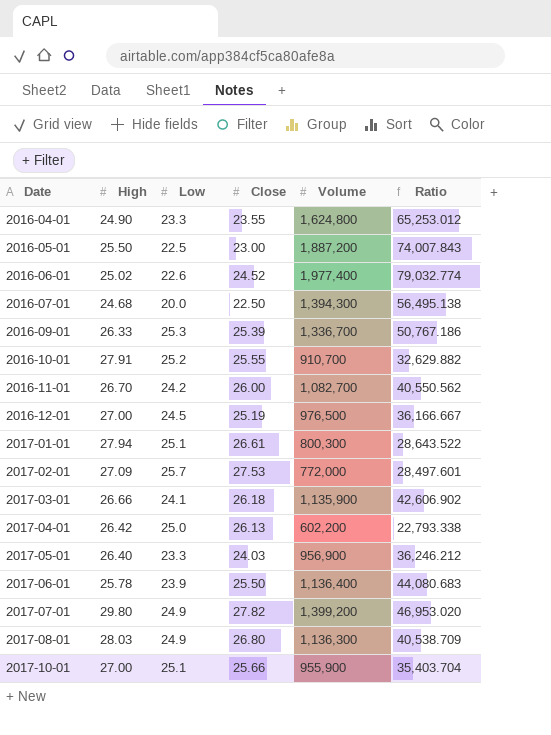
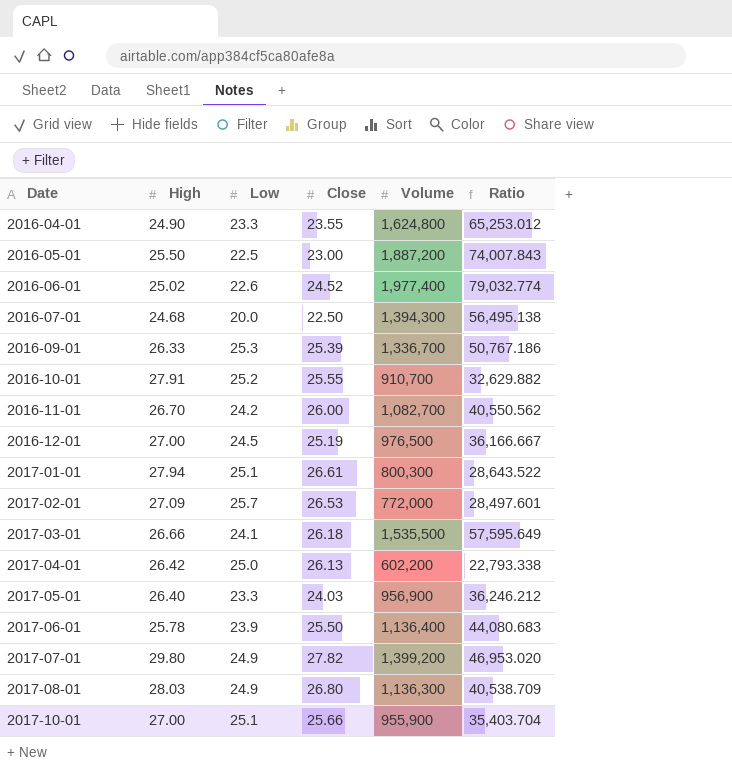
2017-02-01 | Close: 27.53 -> 26.53
2017-03-01 | Volume: 1,135,900 -> 1,535,500
2017-03-01 | Ratio: 42,606.902 -> 57,595.649

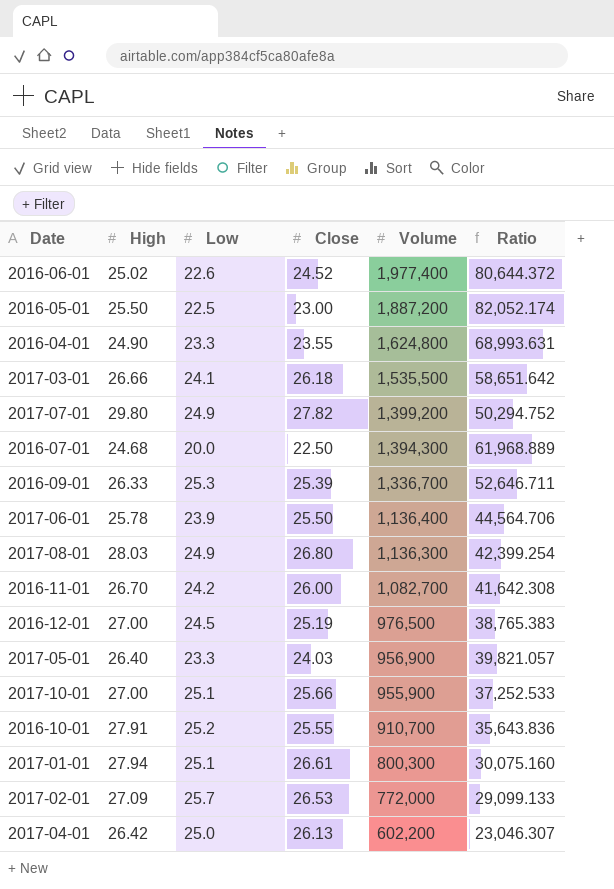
row order: Date ascending -> Volume descending
column Ratio | formula: [Volume] / [High] -> [Volume] / [Close]

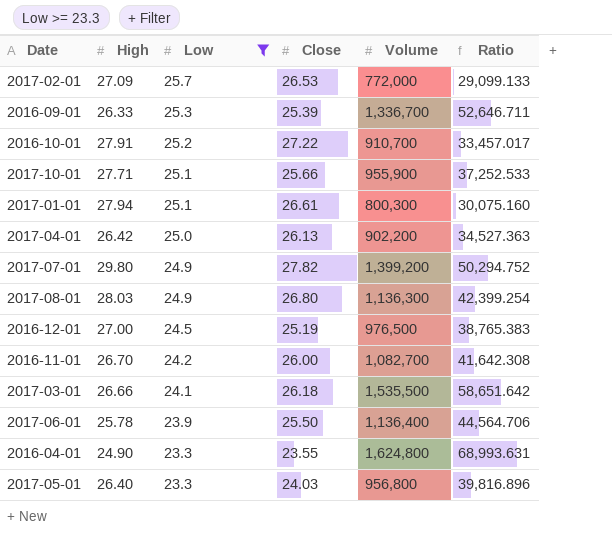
filter: none -> Low >= 23.3
row order: Volume descending -> Low descending
2016-10-01 | Close: 25.55 -> 27.22
2016-10-01 | Ratio: 35,643.836 -> 33,457.017
2017-10-01 | High: 27.00 -> 27.71
2017-04-01 | Volume: 602,200 -> 902,200
2017-04-01 | Ratio: 23,046.307 -> 34,527.363
2017-05-01 | Volume: 956,900 -> 956,800
2017-05-01 | Ratio: 39,821.057 -> 39,816.896

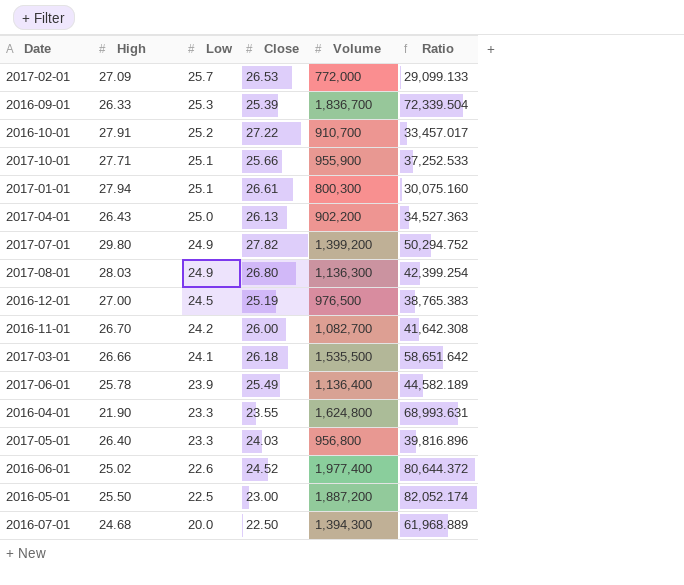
filter: Low >= 23.3 -> none
2016-09-01 | Volume: 1,336,700 -> 1,836,700
2016-09-01 | Ratio: 52,646.711 -> 72,339.504
2017-04-01 | High: 26.42 -> 26.43
2017-06-01 | Close: 25.50 -> 25.49
2017-06-01 | Ratio: 44,564.706 -> 44,582.189
2016-04-01 | High: 24.90 -> 21.90

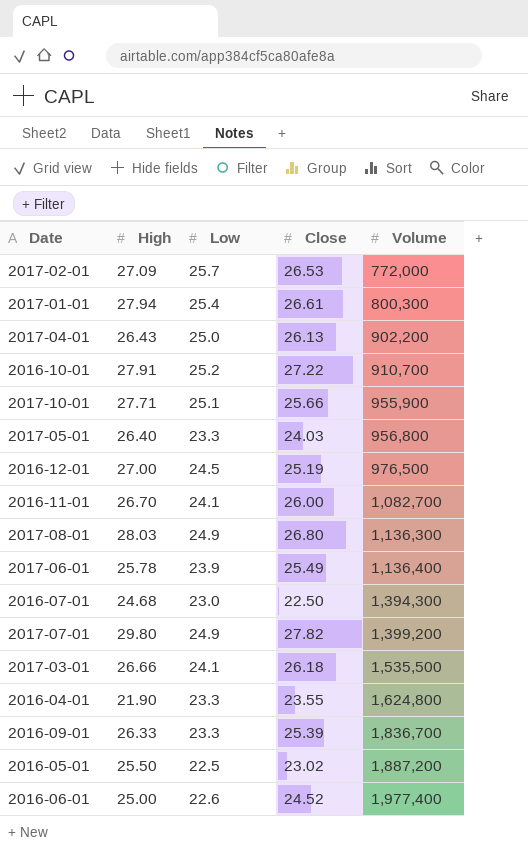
row order: Low descending -> Volume ascending
column Ratio | formula: [Volume] / [Close] -> none
2017-01-01 | Low: 25.1 -> 25.4
2016-11-01 | Low: 24.2 -> 24.1
2016-07-01 | Low: 20.0 -> 23.0
2016-09-01 | Low: 25.3 -> 23.3
2016-05-01 | Close: 23.00 -> 23.02
2016-06-01 | High: 25.02 -> 25.00

